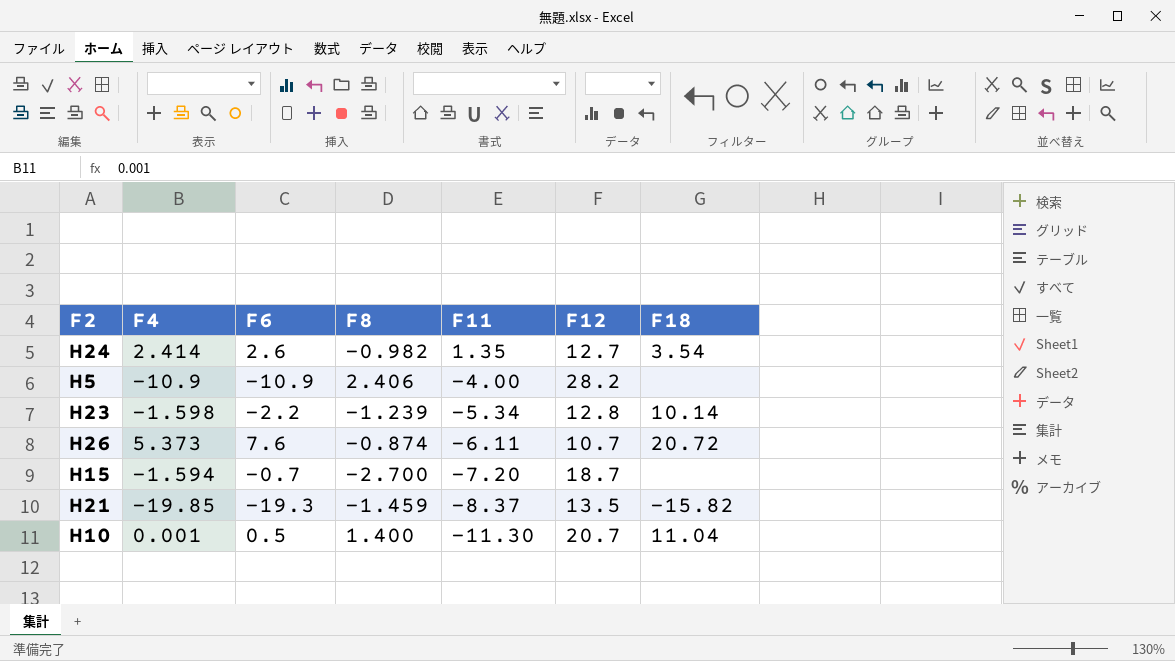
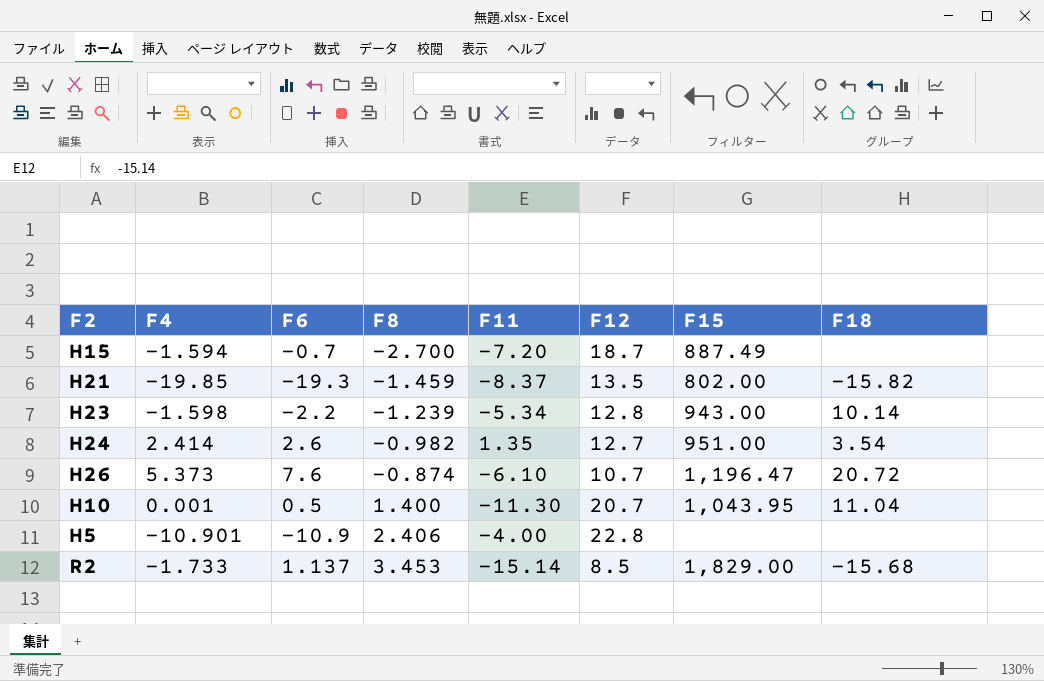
row order: F11 descending -> F8 ascending
column F15 | position: none -> 7
H26 | F11: -6.11 -> -6.10
H5 | F4: -10.9 -> -10.901
H5 | F12: 28.2 -> 22.8
row R2: none -> -1.733 | 1.137 | 3.453 | -15.14 | 8.5 | 1,829.00 | -15.68

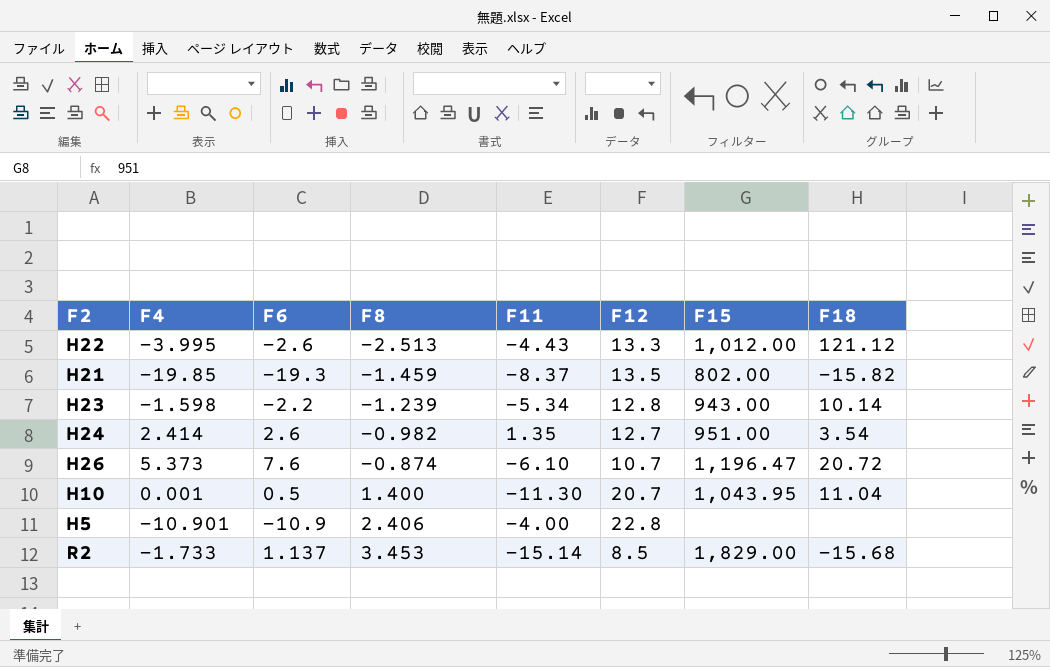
row H15: -1.594 | -0.7 | -2.700 | -7.20 | 18.7 | 887.49 | none -> none
row H22: none -> -3.995 | -2.6 | -2.513 | -4.43 | 13.3 | 1,012.00 | 121.12

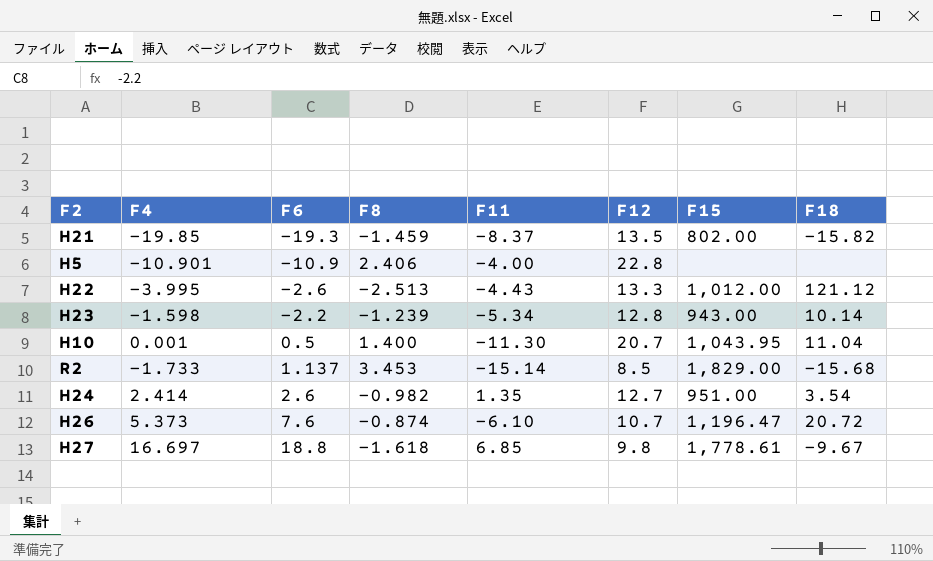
row order: F8 ascending -> F6 ascending
row H27: none -> 16.697 | 18.8 | -1.618 | 6.85 | 9.8 | 1,778.61 | -9.67

